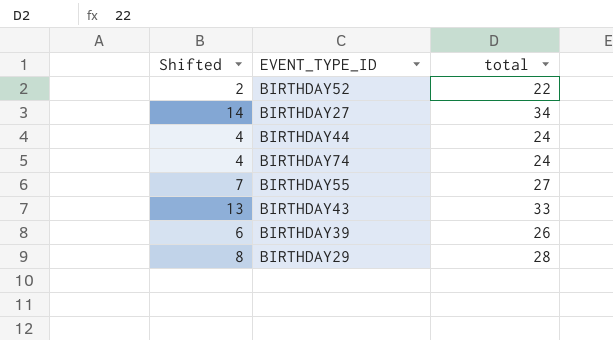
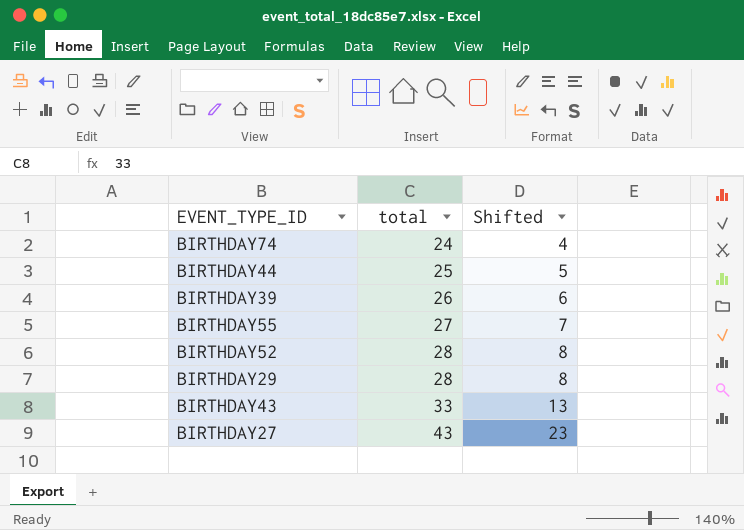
row order: none -> total ascending
column Shifted | position: 1 -> 3
BIRTHDAY44 | total: 24 -> 25
BIRTHDAY44 | Shifted: 4 -> 5
BIRTHDAY52 | total: 22 -> 28
BIRTHDAY52 | Shifted: 2 -> 8
BIRTHDAY27 | total: 34 -> 43
BIRTHDAY27 | Shifted: 14 -> 23

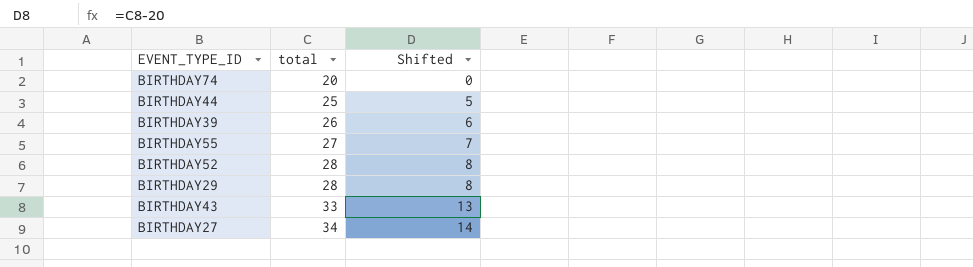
BIRTHDAY74 | total: 24 -> 20
BIRTHDAY74 | Shifted: 4 -> 0
BIRTHDAY27 | total: 43 -> 34
BIRTHDAY27 | Shifted: 23 -> 14

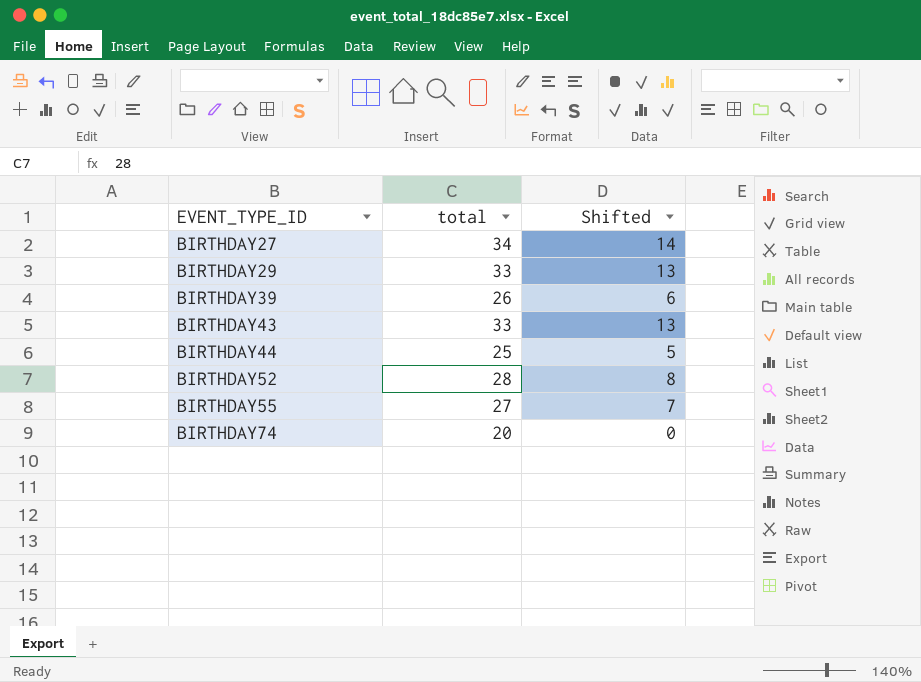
row order: total ascending -> EVENT_TYPE_ID ascending
BIRTHDAY29 | total: 28 -> 33
BIRTHDAY29 | Shifted: 8 -> 13

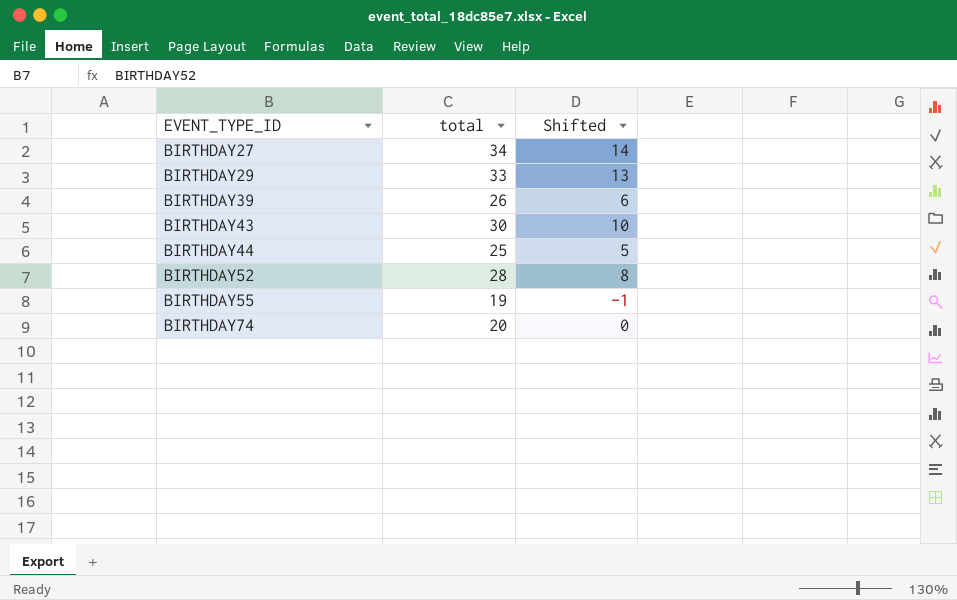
BIRTHDAY43 | total: 33 -> 30
BIRTHDAY43 | Shifted: 13 -> 10
BIRTHDAY55 | total: 27 -> 19
BIRTHDAY55 | Shifted: 7 -> -1

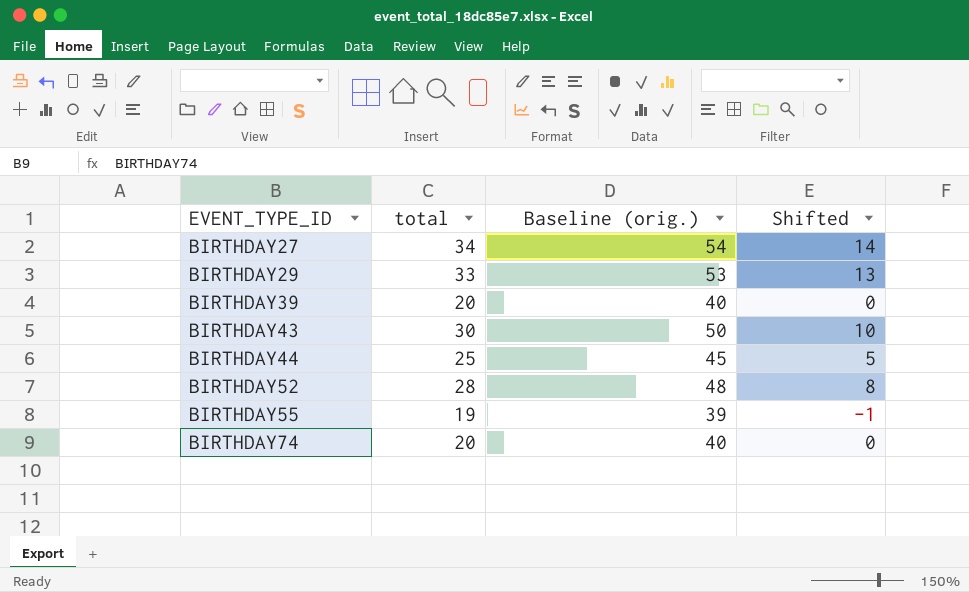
column Baseline (orig.) | formula: none -> [total] + 20
BIRTHDAY39 | total: 26 -> 20
BIRTHDAY39 | Shifted: 6 -> 0

